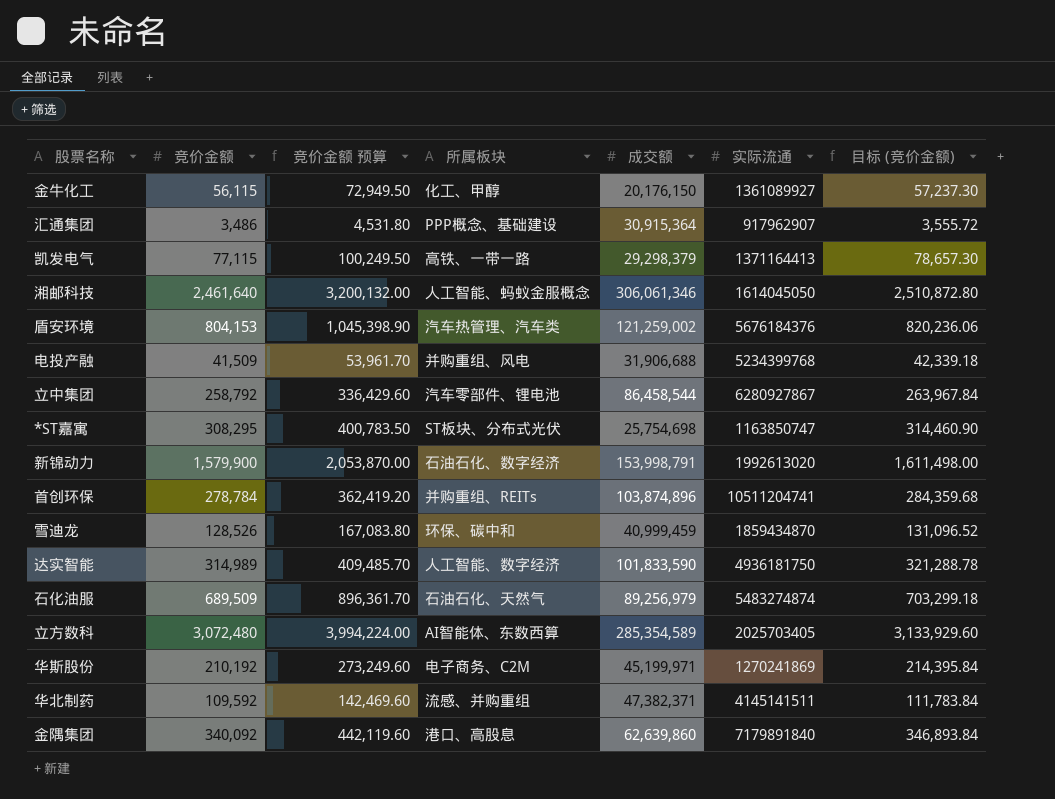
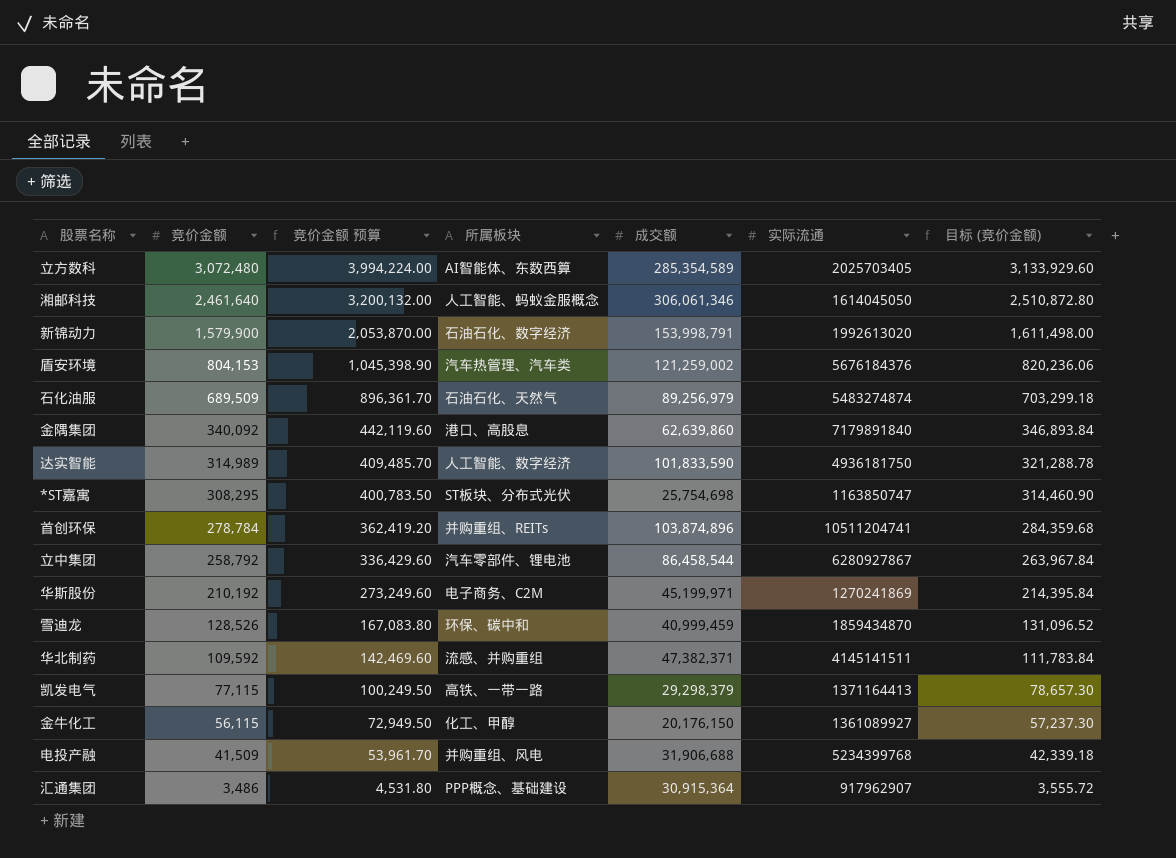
row order: none -> 竞价金额 descending

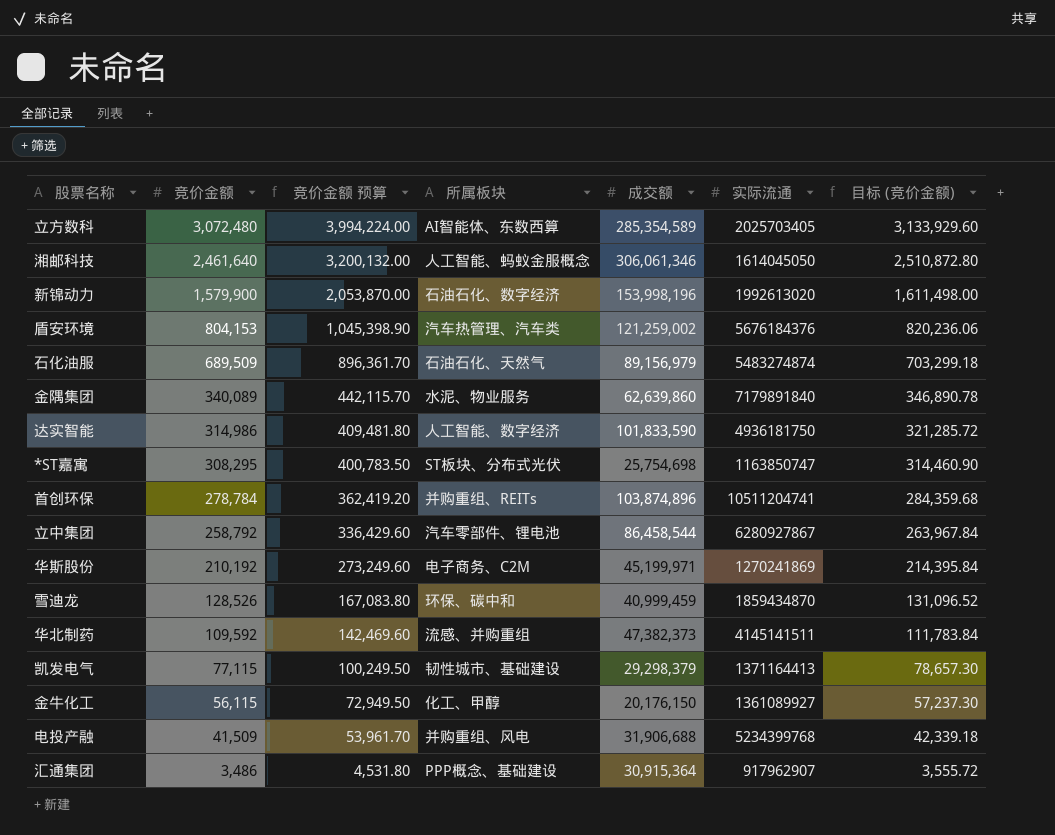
新锦动力 | 成交额: 153,998,791 -> 153,998,196
石化油服 | 成交额: 89,256,979 -> 89,156,979
金隅集团 | 竞价金额: 340,092 -> 340,089
金隅集团 | 竞价金额 预算: 442,119.60 -> 442,115.70
金隅集团 | 所属板块: 港口、高股息 -> 水泥、物业服务
金隅集团 | 目标 (竞价金额): 346,893.84 -> 346,890.78
达实智能 | 竞价金额: 314,989 -> 314,986
达实智能 | 竞价金额 预算: 409,485.70 -> 409,481.80
达实智能 | 目标 (竞价金额): 321,288.78 -> 321,285.72
华北制药 | 成交额: 47,382,371 -> 47,382,373
凯发电气 | 所属板块: 高铁、一带一路 -> 韧性城市、基础建设

